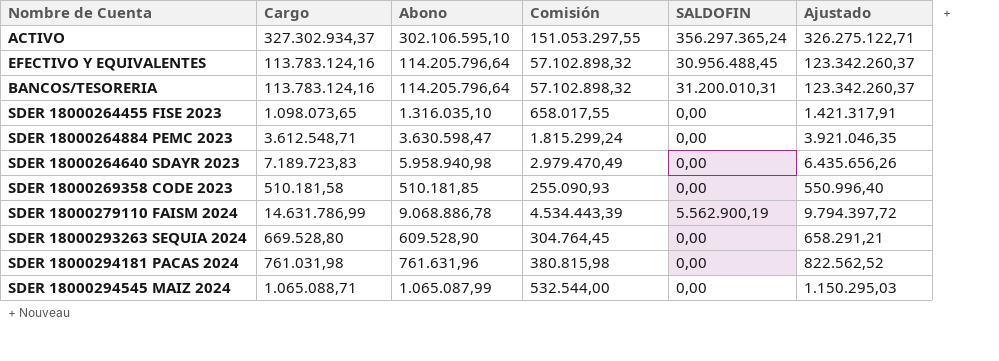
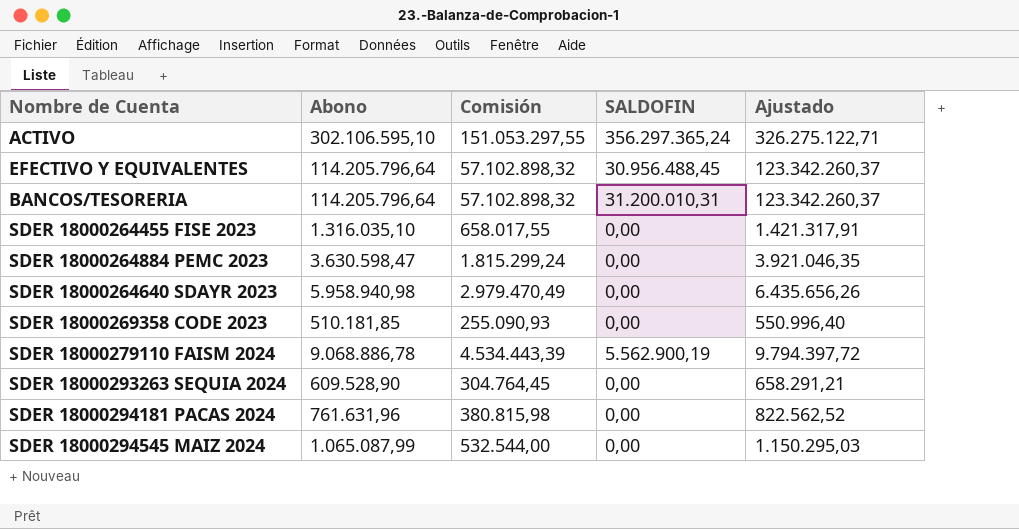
column Cargo | position: 2 -> none

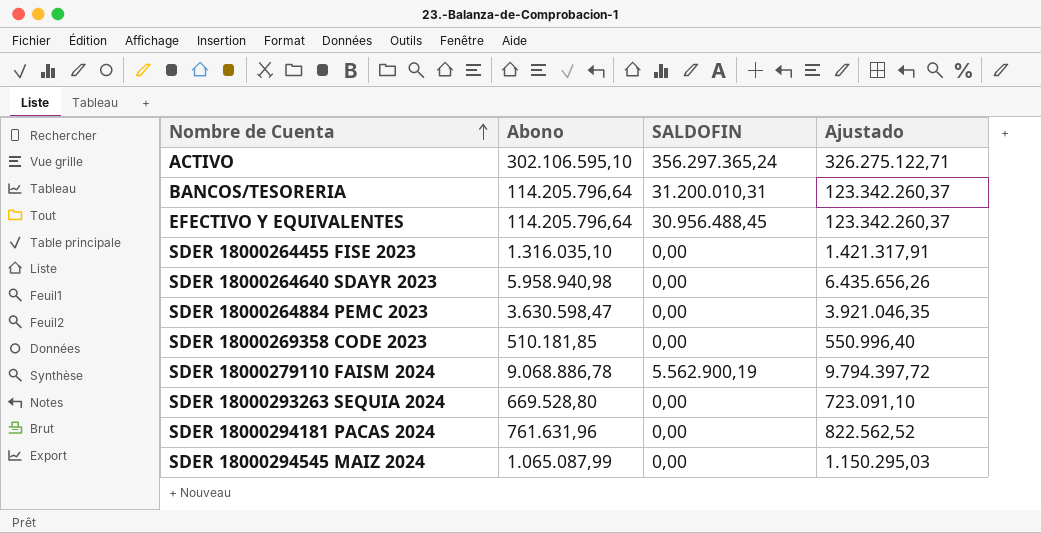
row order: none -> Nombre de Cuenta ascending
column Comisión | formula: [Abono] * 0,5 -> none
SDER 18000293263 SEQUIA 2024 | Abono: 609.528,90 -> 669.528,80
SDER 18000293263 SEQUIA 2024 | Ajustado: 658.291,21 -> 723.091,10

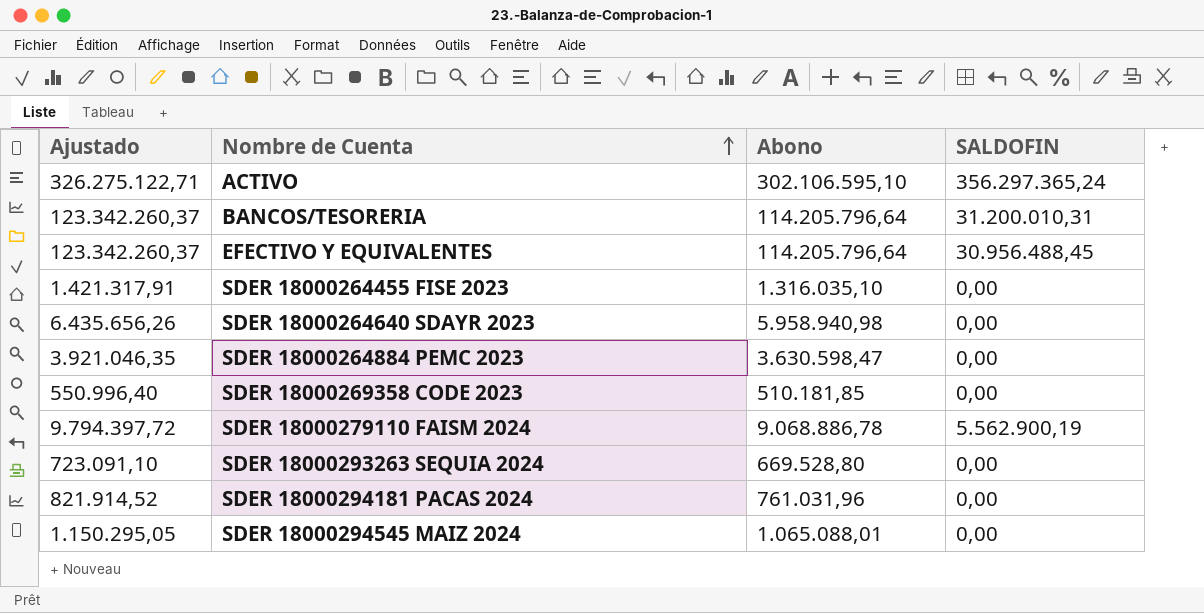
column Ajustado | position: 4 -> 1
SDER 18000294181 PACAS 2024 | Ajustado: 822.562,52 -> 821.914,52
SDER 18000294181 PACAS 2024 | Abono: 761.631,96 -> 761.031,96
SDER 18000294545 MAIZ 2024 | Ajustado: 1.150.295,03 -> 1.150.295,05
SDER 18000294545 MAIZ 2024 | Abono: 1.065.087,99 -> 1.065.088,01

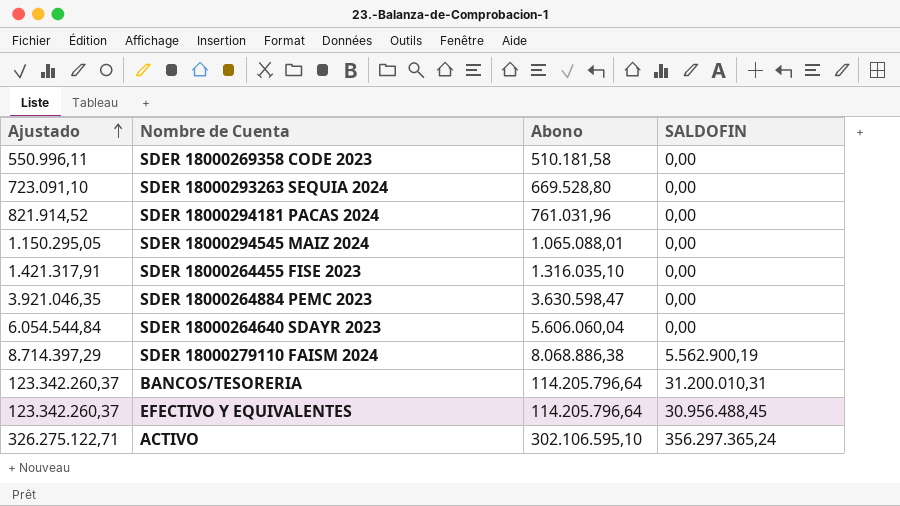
row order: Nombre de Cuenta ascending -> Ajustado ascending
SDER 18000269358 CODE 2023 | Ajustado: 550.996,40 -> 550.996,11
SDER 18000269358 CODE 2023 | Abono: 510.181,85 -> 510.181,58
SDER 18000264640 SDAYR 2023 | Ajustado: 6.435.656,26 -> 6.054.544,84
SDER 18000264640 SDAYR 2023 | Abono: 5.958.940,98 -> 5.606.060,04
SDER 18000279110 FAISM 2024 | Ajustado: 9.794.397,72 -> 8.714.397,29
SDER 18000279110 FAISM 2024 | Abono: 9.068.886,78 -> 8.068.886,38

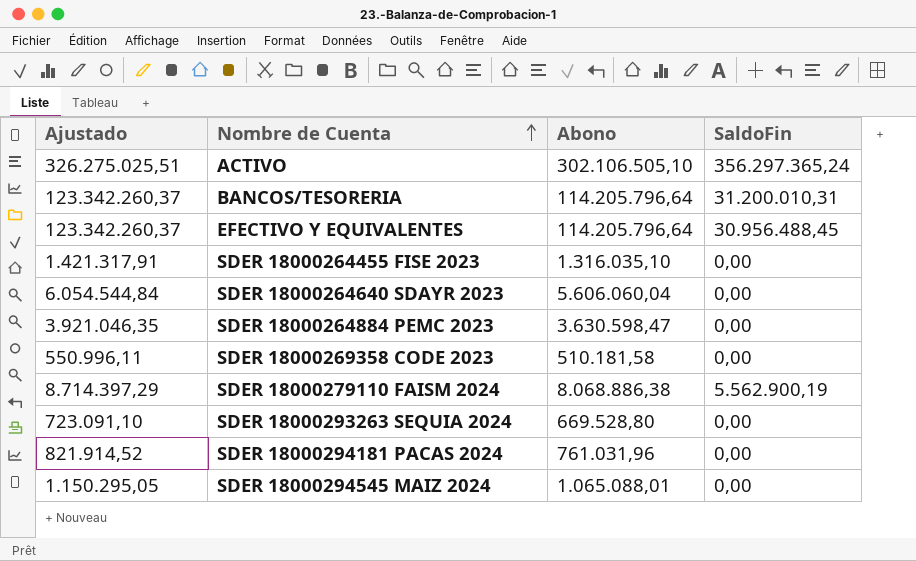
row order: Ajustado ascending -> Nombre de Cuenta ascending
column name: SALDOFIN -> SaldoFin
ACTIVO | Ajustado: 326.275.122,71 -> 326.275.025,51
ACTIVO | Abono: 302.106.595,10 -> 302.106.505,10

